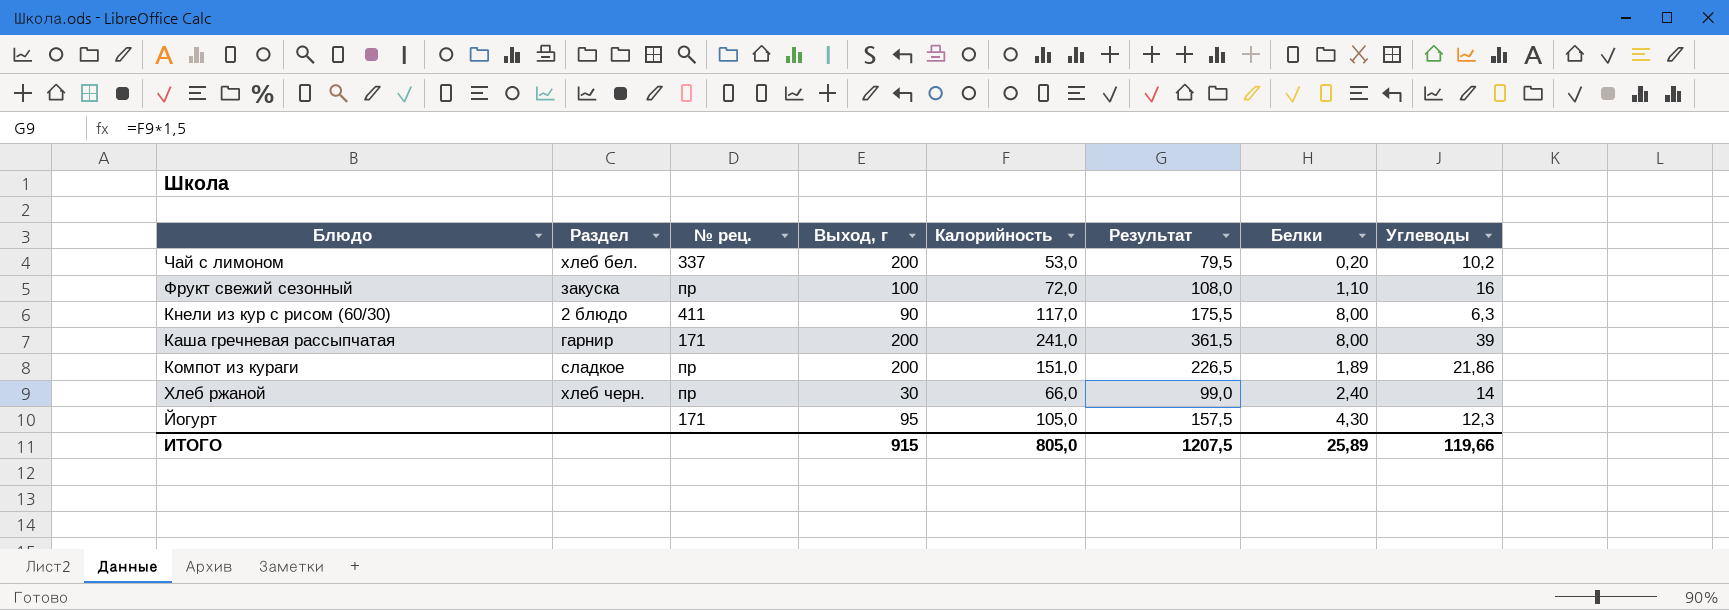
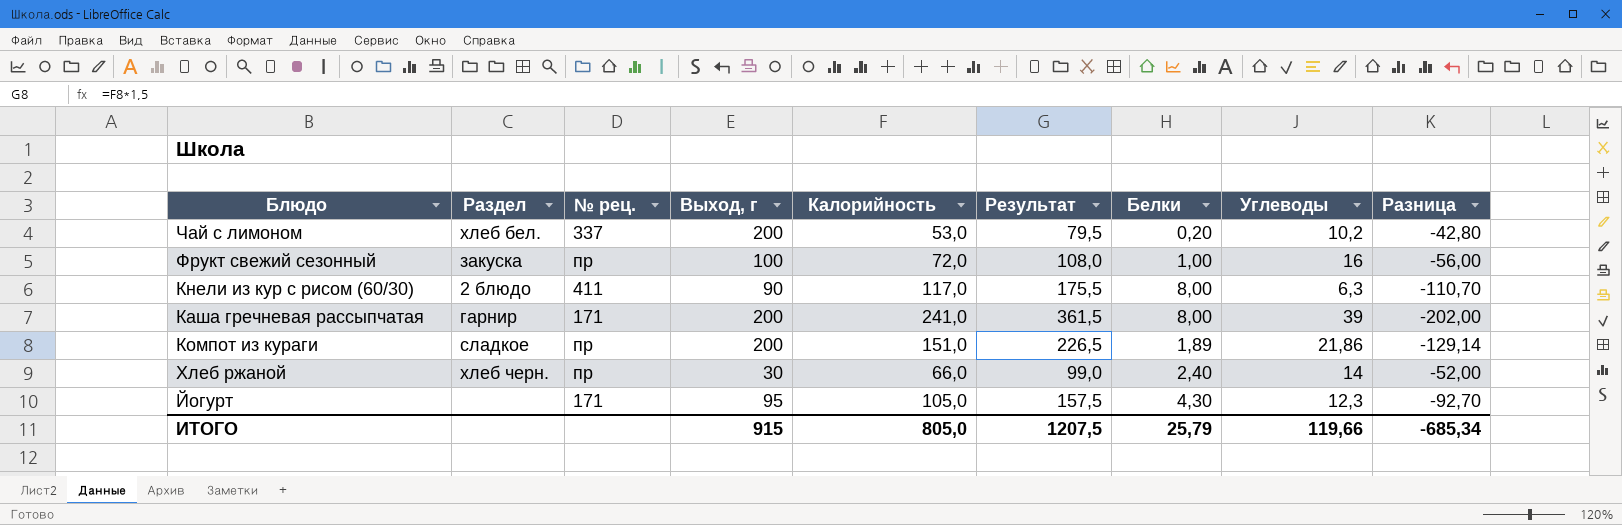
column Разница | formula: none -> [Углеводы] - [Калорийность]
Фрукт свежий сезонный | Белки: 1,10 -> 1,00
ИТОГО | Белки: 25,89 -> 25,79

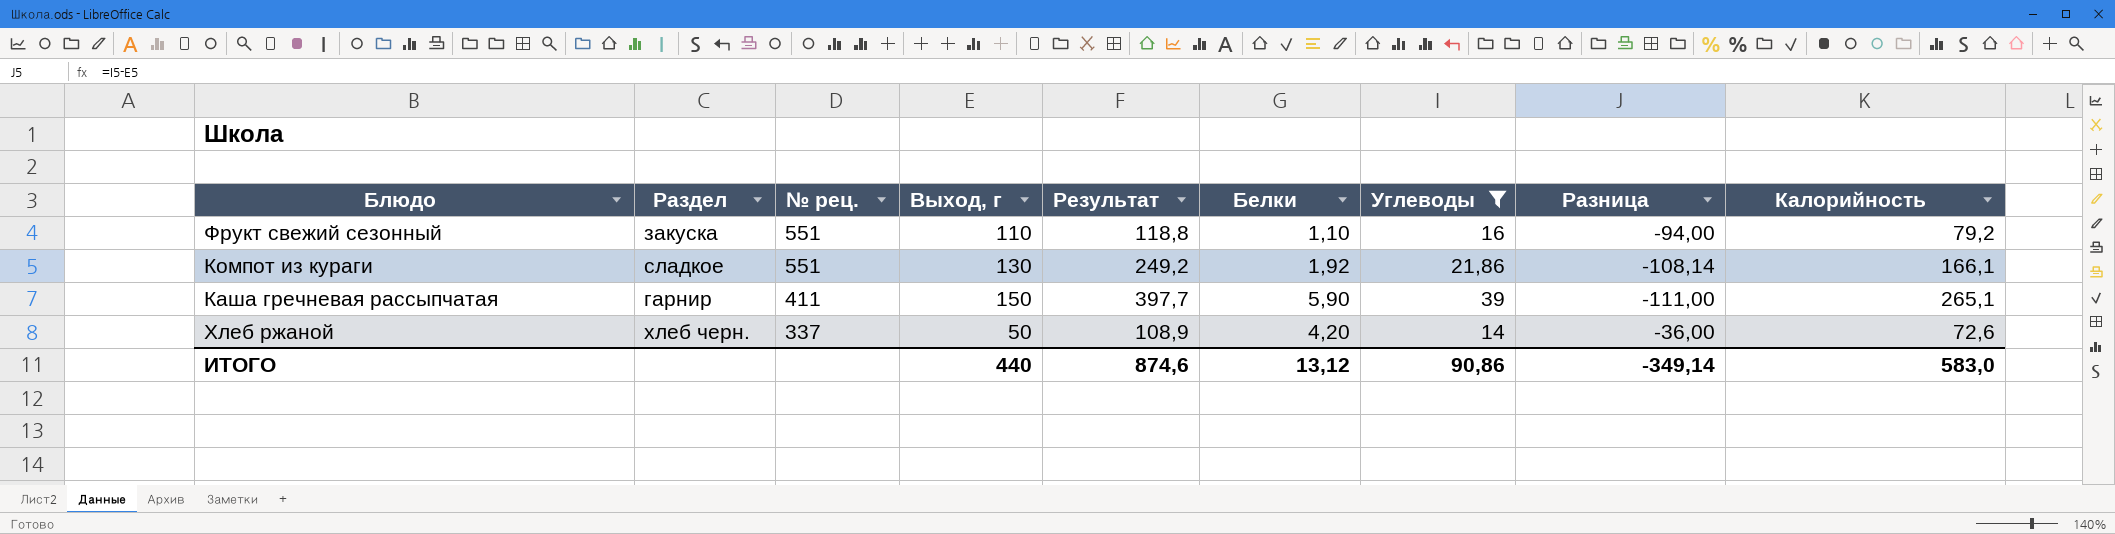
filter: none -> Углеводы >= 14
row order: none -> № рец. descending
column Разница | formula: [Углеводы] - [Калорийность] -> [Углеводы] - [Выход, г]
column Калорийность | position: 5 -> 9
Фрукт свежий сезонный | № рец.: пр -> 551
Фрукт свежий сезонный | Выход, г: 100 -> 110
Фрукт свежий сезонный | Результат: 108,0 -> 118,8
Фрукт свежий сезонный | Белки: 1,00 -> 1,10
Фрукт свежий сезонный | Калорийность: 72,0 -> 79,2
Компот из кураги | № рец.: пр -> 551
Компот из кураги | Выход, г: 200 -> 130
Компот из кураги | Результат: 226,5 -> 249,2
Компот из кураги | Белки: 1,89 -> 1,92
Компот из кураги | Калорийность: 151,0 -> 166,1
Каша гречневая рассыпчатая | № рец.: 171 -> 411
Каша гречневая рассыпчатая | Выход, г: 200 -> 150
Каша гречневая рассыпчатая | Результат: 361,5 -> 397,7
Каша гречневая рассыпчатая | Белки: 8,00 -> 5,90
Каша гречневая рассыпчатая | Калорийность: 241,0 -> 265,1
Хлеб ржаной | № рец.: пр -> 337
Хлеб ржаной | Выход, г: 30 -> 50
Хлеб ржаной | Результат: 99,0 -> 108,9
Хлеб ржаной | Белки: 2,40 -> 4,20
Хлеб ржаной | Калорийность: 66,0 -> 72,6
ИТОГО | Выход, г: 915 -> 440
ИТОГО | Результат: 1207,5 -> 874,6
ИТОГО | Белки: 25,79 -> 13,12
ИТОГО | Углеводы: 119,66 -> 90,86
ИТОГО | Разница: -685,34 -> -349,14
ИТОГО | Калорийность: 805,0 -> 583,0

